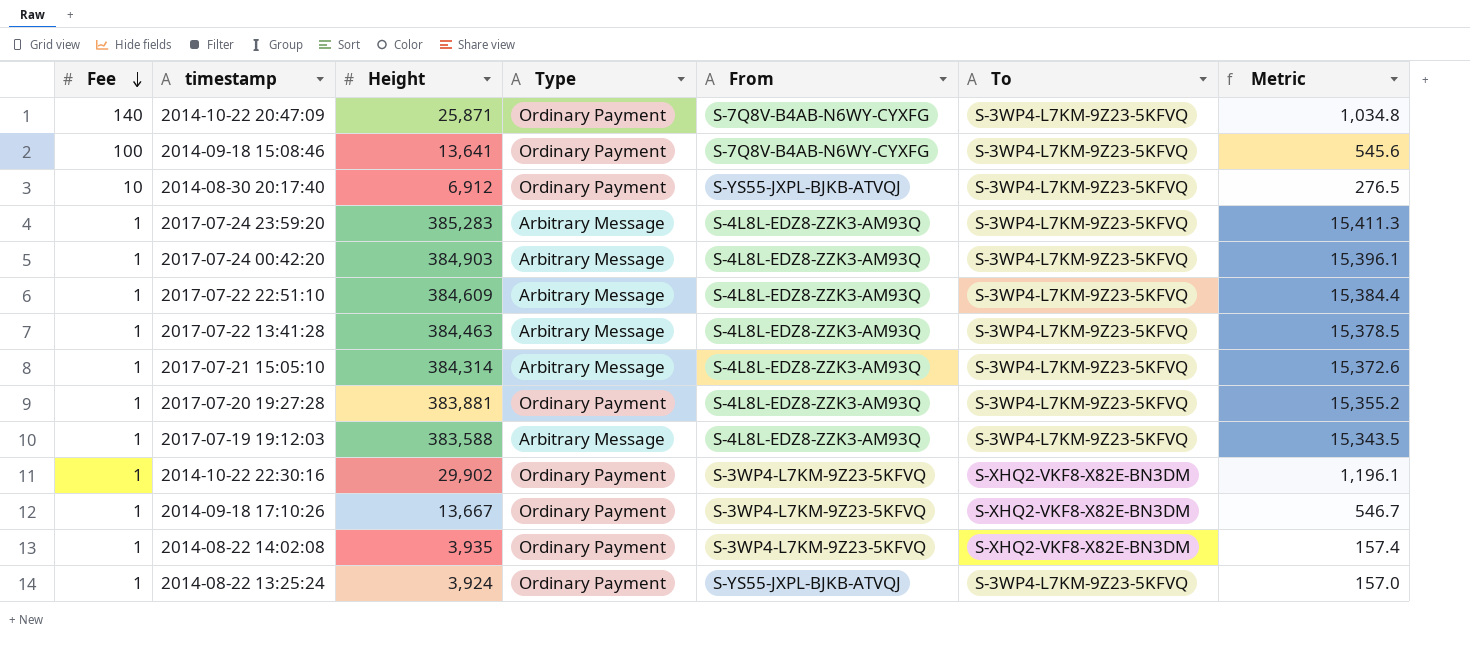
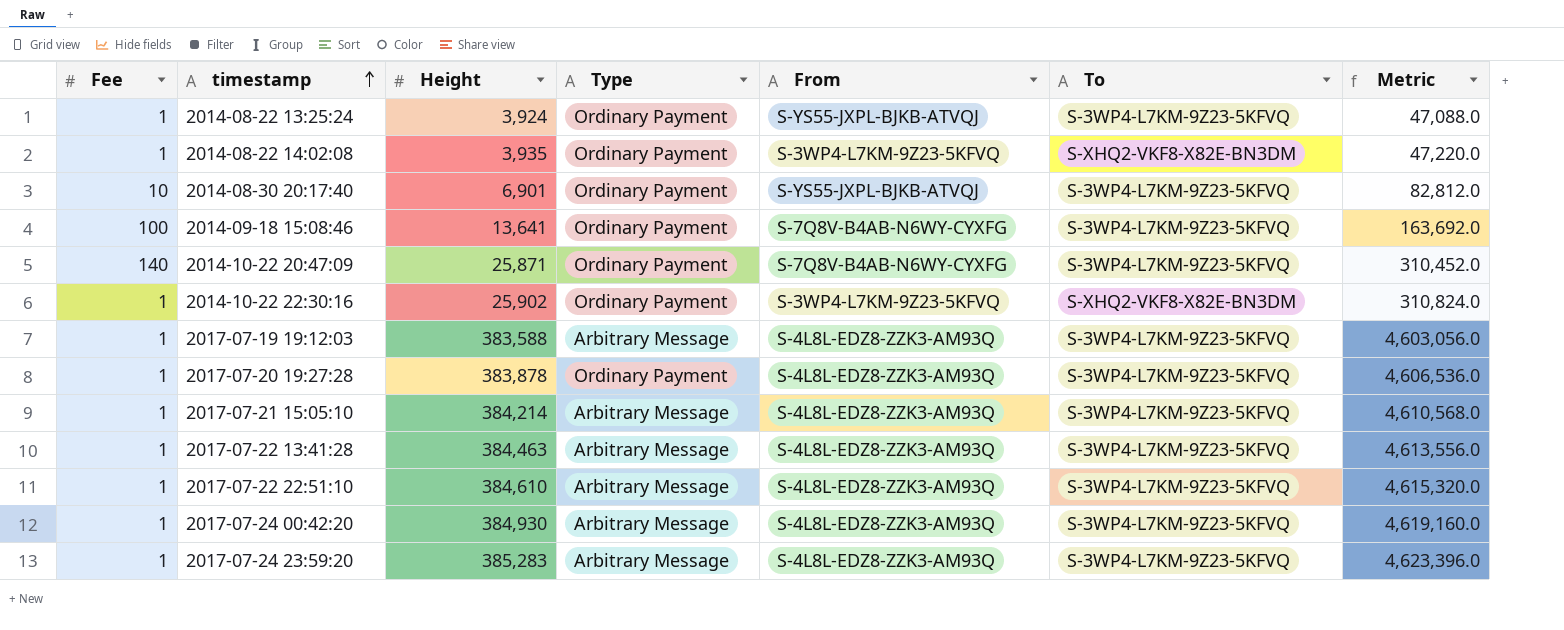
row order: Fee descending -> timestamp ascending
column Metric | formula: [Height] * 0.04 -> [Height] * 12
row 2014-09-18 17:10:26: 1 | 13,667 | Ordinary Payment | S-3WP4-L7KM-9Z23-5KFVQ | S-XHQ2-VKF8-X82E-BN3DM | 546.7 -> none
2014-08-30 20:17:40 | Height: 6,912 -> 6,901
2014-10-22 22:30:16 | Height: 29,902 -> 25,902
2017-07-20 19:27:28 | Height: 383,881 -> 383,878
2017-07-21 15:05:10 | Height: 384,314 -> 384,214
2017-07-22 22:51:10 | Height: 384,609 -> 384,610
2017-07-24 00:42:20 | Height: 384,903 -> 384,930

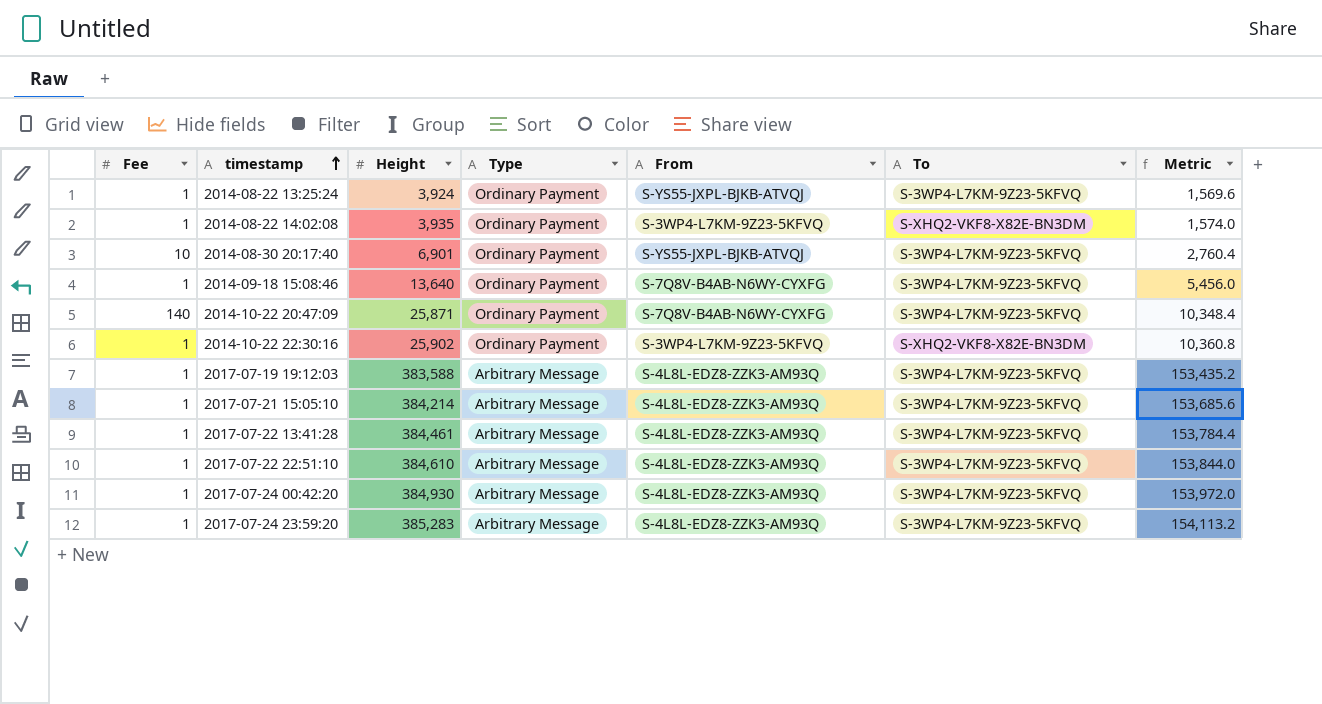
column Metric | formula: [Height] * 12 -> [Height] * 0.4
row 2017-07-20 19:27:28: 1 | 383,878 | Ordinary Payment | S-4L8L-EDZ8-ZZK3-AM93Q | S-3WP4-L7KM-9Z23-5KFVQ | 4,606,536.0 -> none
2014-09-18 15:08:46 | Fee: 100 -> 1
2014-09-18 15:08:46 | Height: 13,641 -> 13,640
2017-07-22 13:41:28 | Height: 384,463 -> 384,461

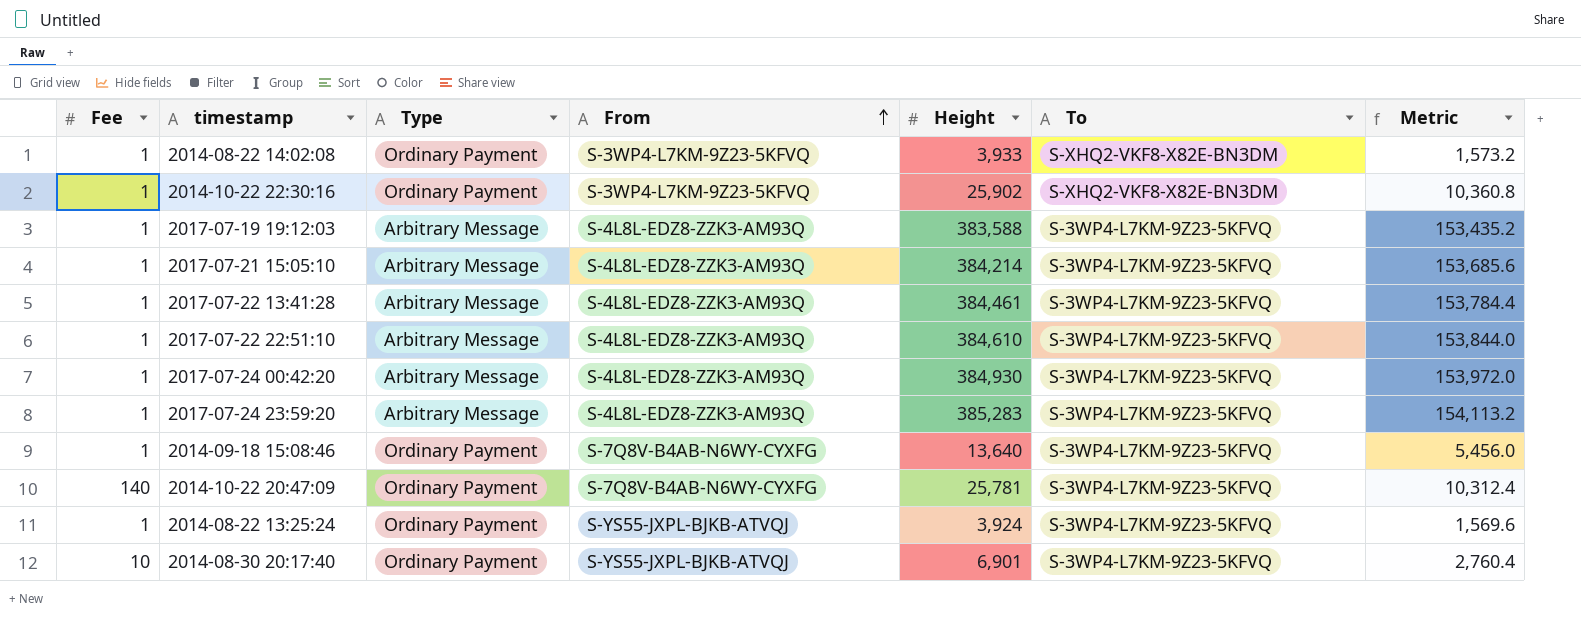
row order: timestamp ascending -> From ascending
column Height | position: 3 -> 5
2014-08-22 14:02:08 | Height: 3,935 -> 3,933
2014-08-22 14:02:08 | Metric: 1,574.0 -> 1,573.2
2014-10-22 20:47:09 | Height: 25,871 -> 25,781
2014-10-22 20:47:09 | Metric: 10,348.4 -> 10,312.4

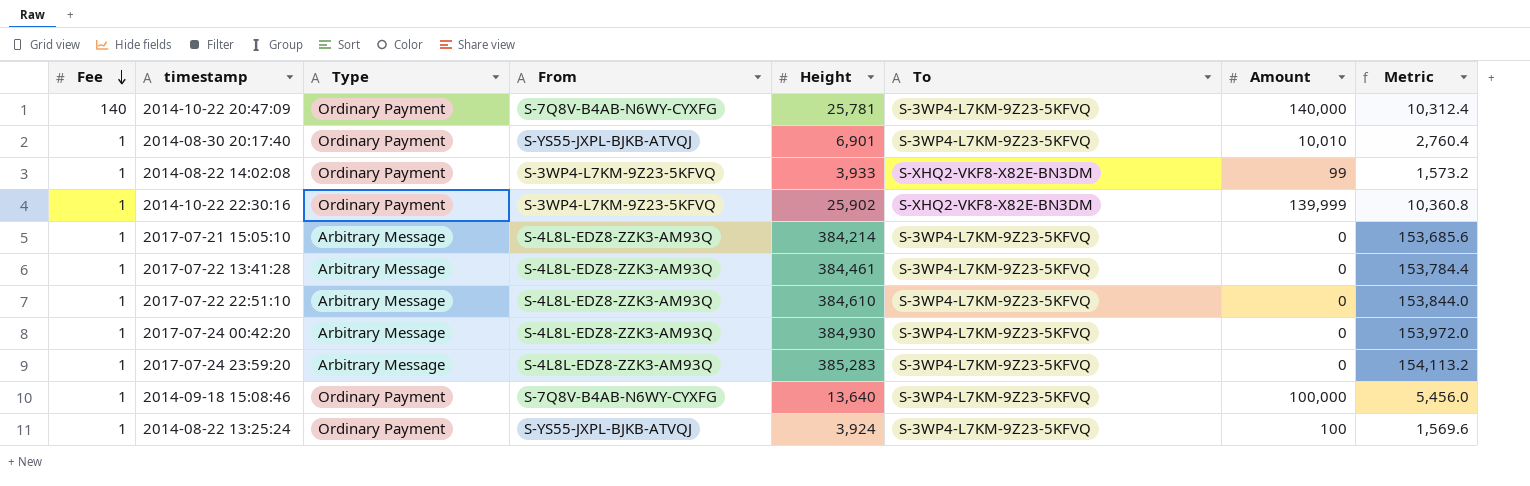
row order: From ascending -> Fee descending
column Amount | position: none -> 7
row 2017-07-19 19:12:03: 1 | Arbitrary Message | S-4L8L-EDZ8-ZZK3-AM93Q | 383,588 | S-3WP4-L7KM-9Z23-5KFVQ | 153,435.2 -> none
2014-08-30 20:17:40 | Fee: 10 -> 1

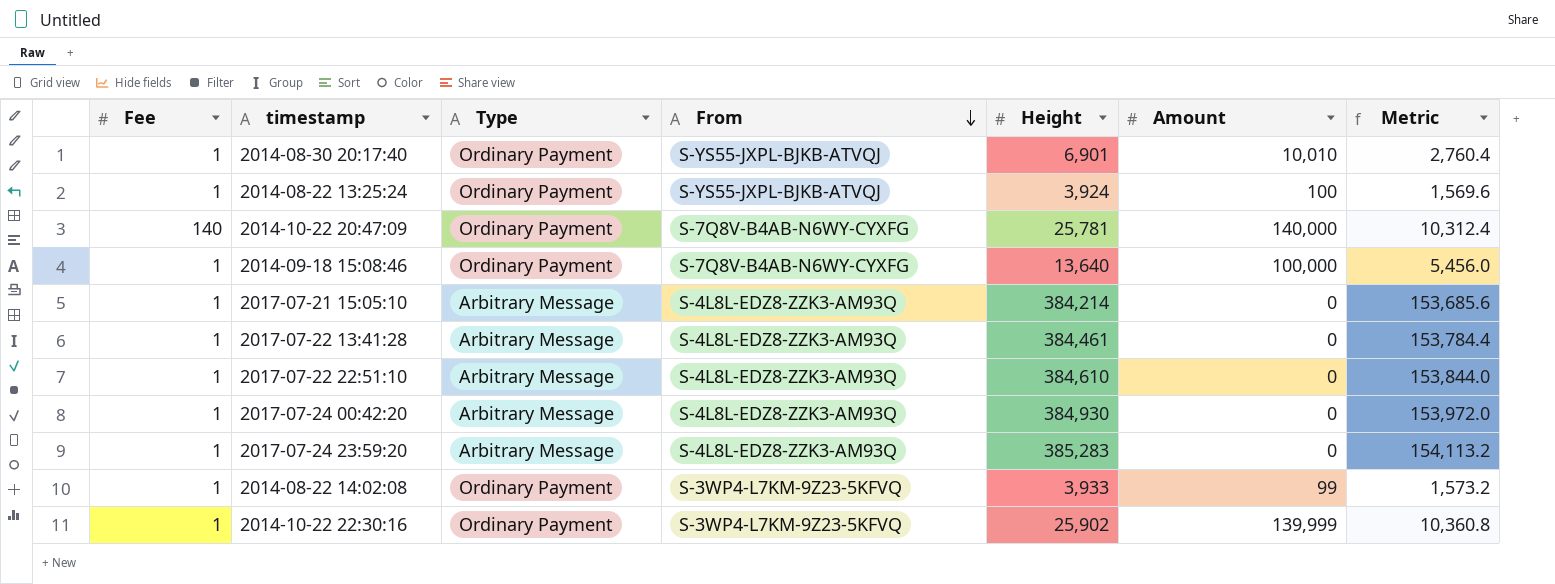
row order: Fee descending -> From descending
column To | position: 6 -> none

